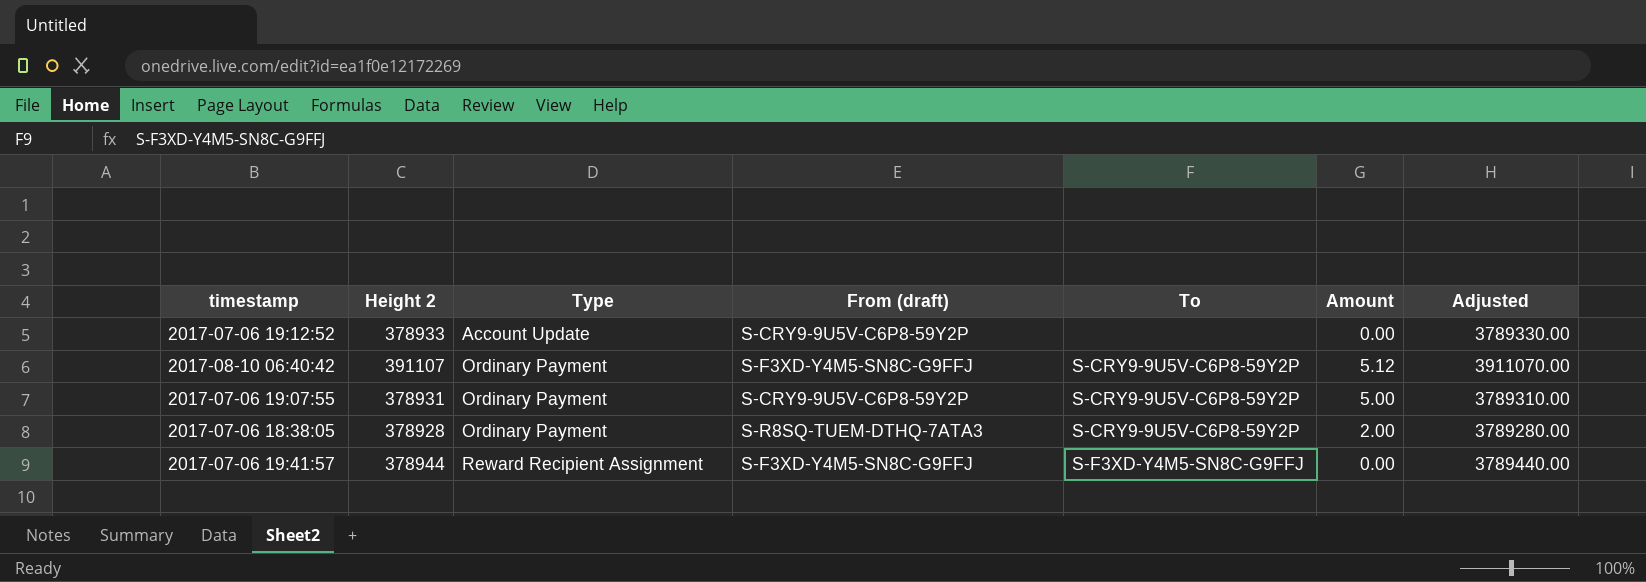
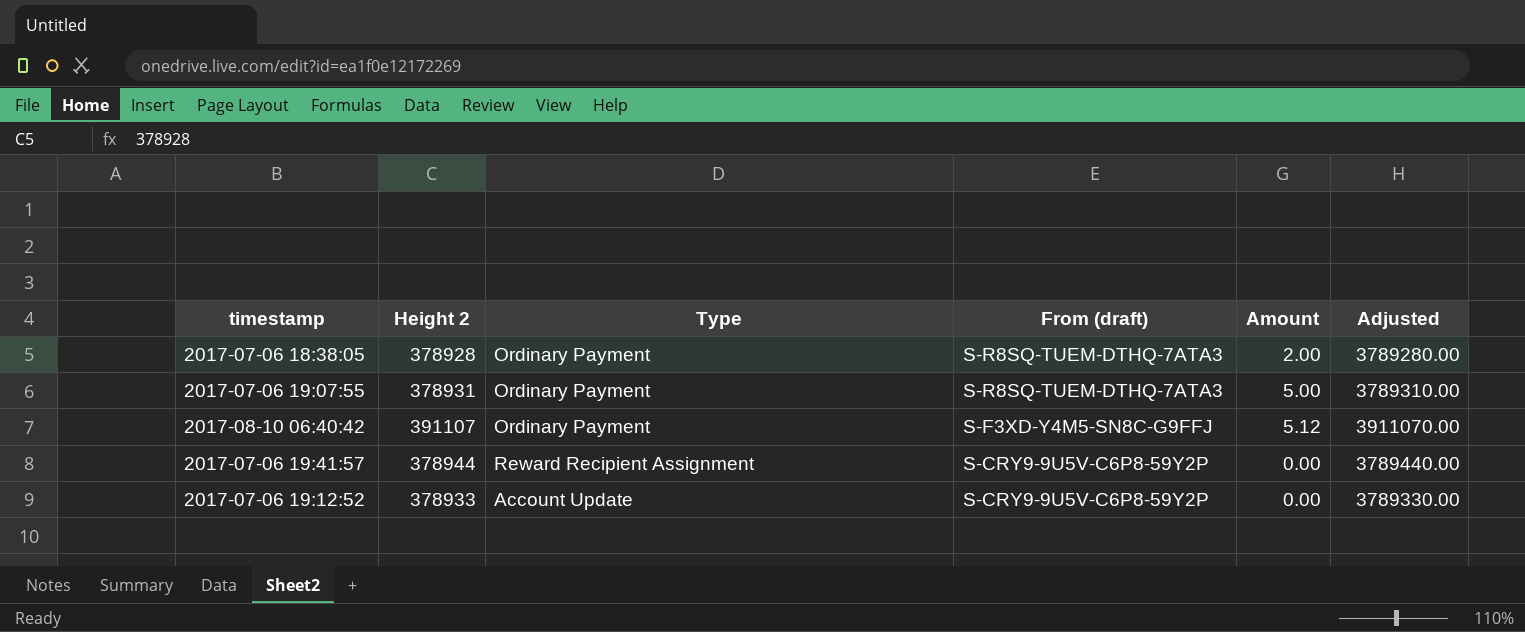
row order: Type ascending -> From (draft) descending
column To | position: 5 -> none
2017-07-06 19:07:55 | From (draft): S-CRY9-9U5V-C6P8-59Y2P -> S-R8SQ-TUEM-DTHQ-7ATA3
2017-07-06 19:41:57 | From (draft): S-F3XD-Y4M5-SN8C-G9FFJ -> S-CRY9-9U5V-C6P8-59Y2P

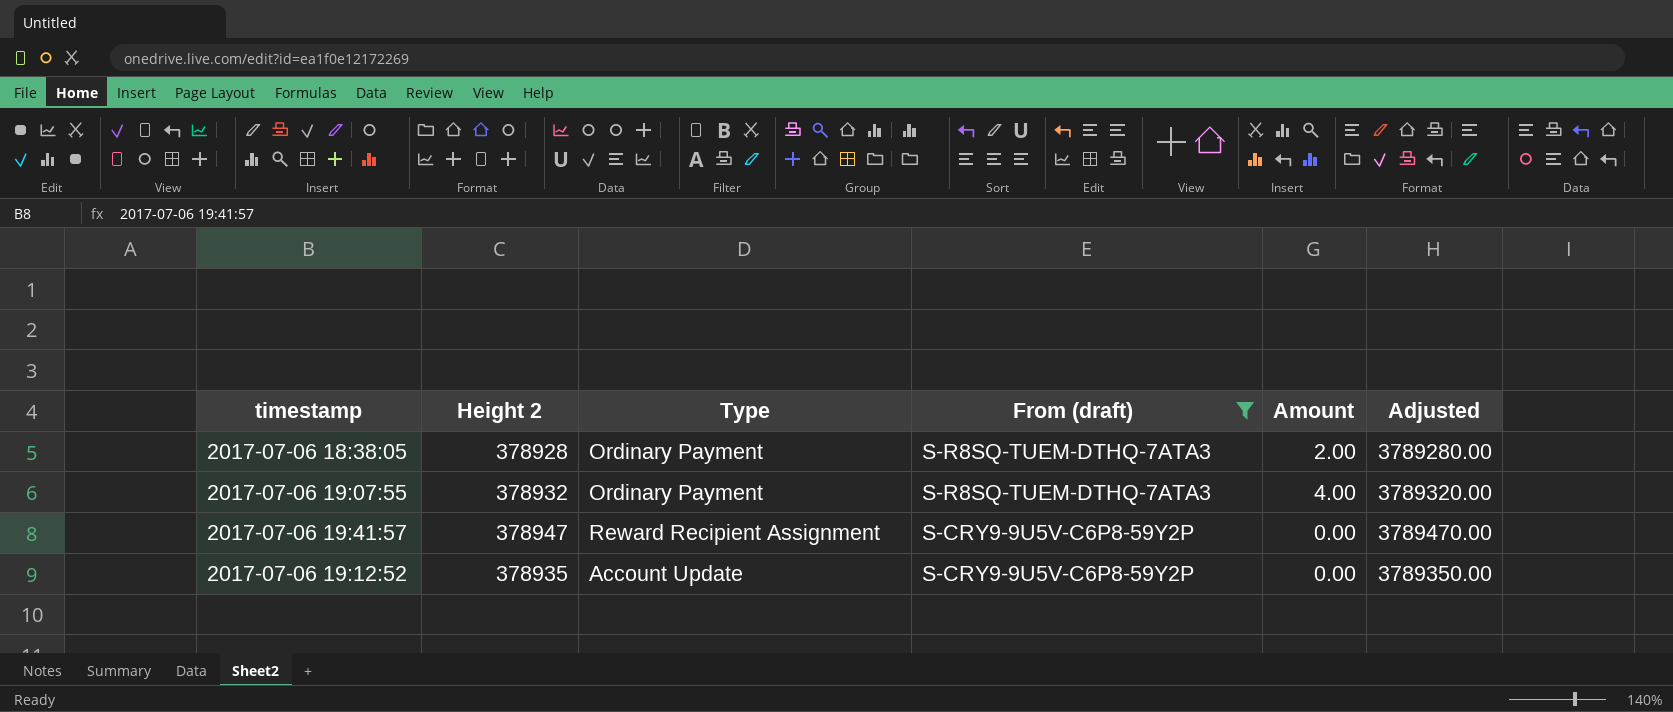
filter: none -> From (draft) != S-F3XD-Y4M5-SN8C-G9FFJ
2017-07-06 19:07:55 | Height 2: 378931 -> 378932
2017-07-06 19:07:55 | Amount: 5.00 -> 4.00
2017-07-06 19:07:55 | Adjusted: 3789310.00 -> 3789320.00
2017-07-06 19:41:57 | Height 2: 378944 -> 378947
2017-07-06 19:41:57 | Adjusted: 3789440.00 -> 3789470.00
2017-07-06 19:12:52 | Height 2: 378933 -> 378935
2017-07-06 19:12:52 | Adjusted: 3789330.00 -> 3789350.00

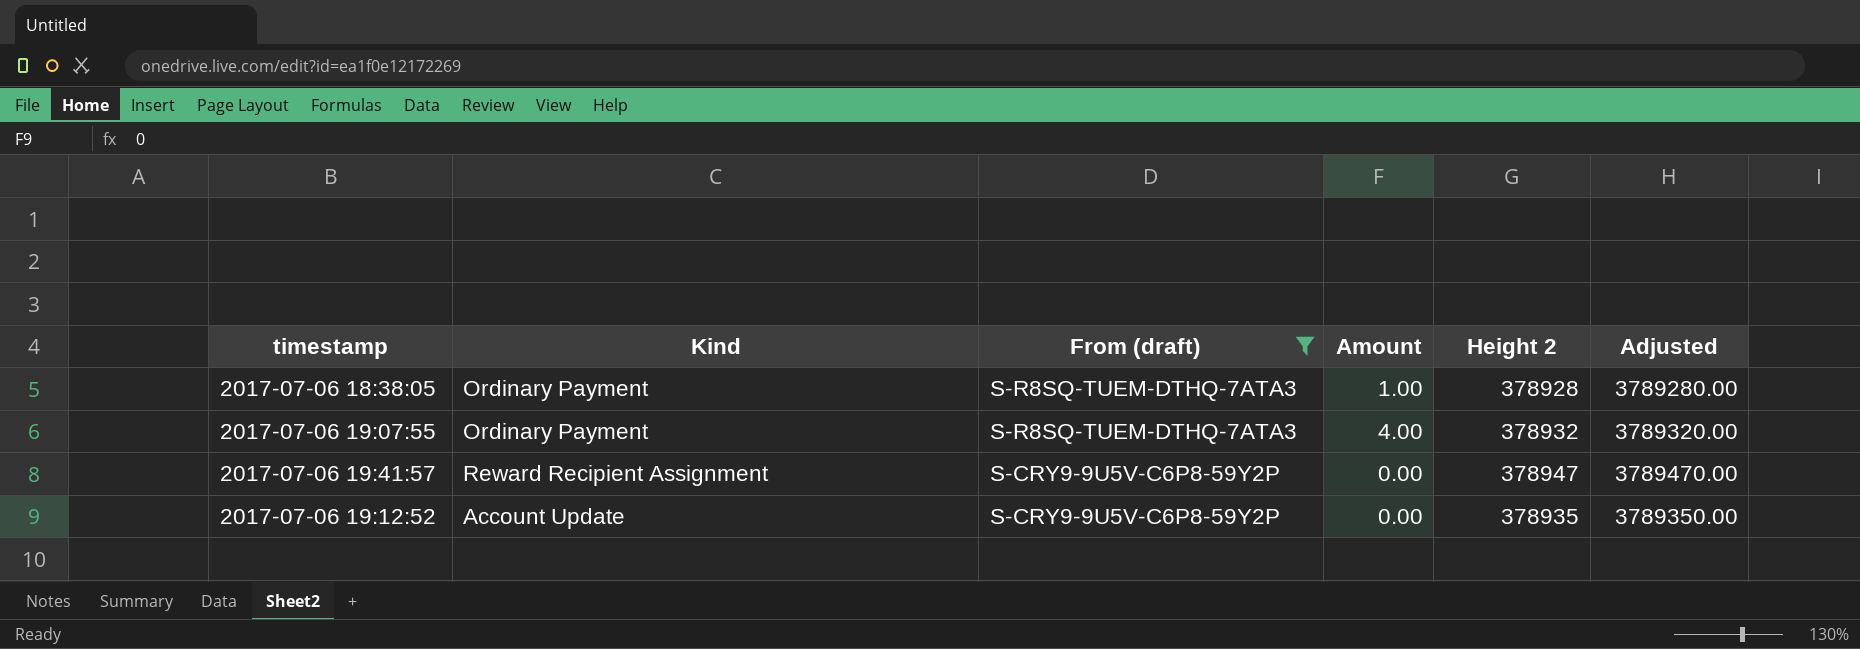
column name: Type -> Kind
column Height 2 | position: 2 -> 5
2017-07-06 18:38:05 | Amount: 2.00 -> 1.00

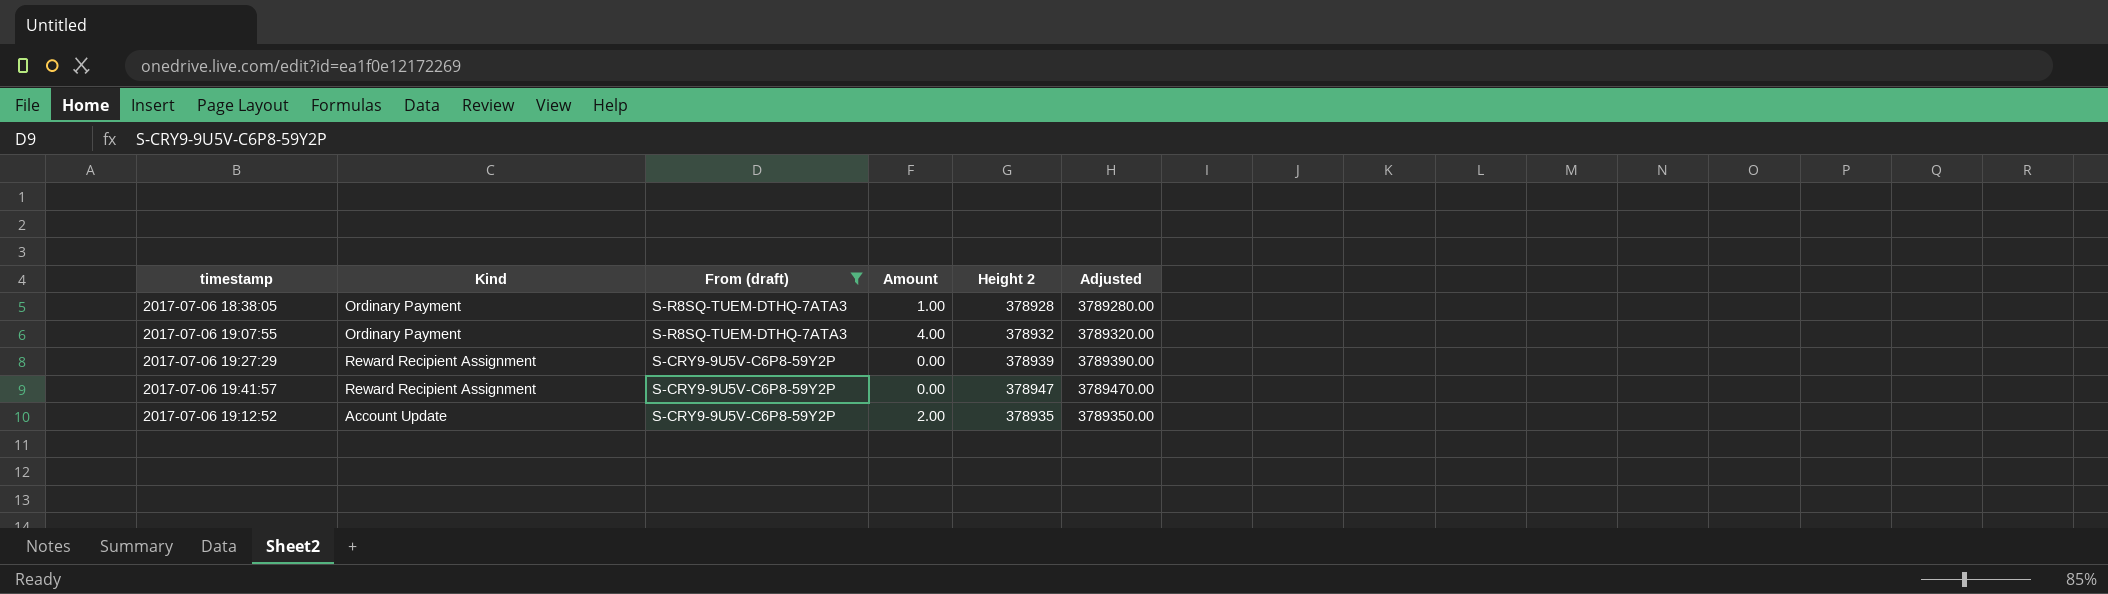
row 2017-07-06 19:27:29: none -> Reward Recipient Assignment | S-CRY9-9U5V-C6P8-59Y2P | 0.00 | 378939 | 3789390.00
2017-07-06 19:12:52 | Amount: 0.00 -> 2.00

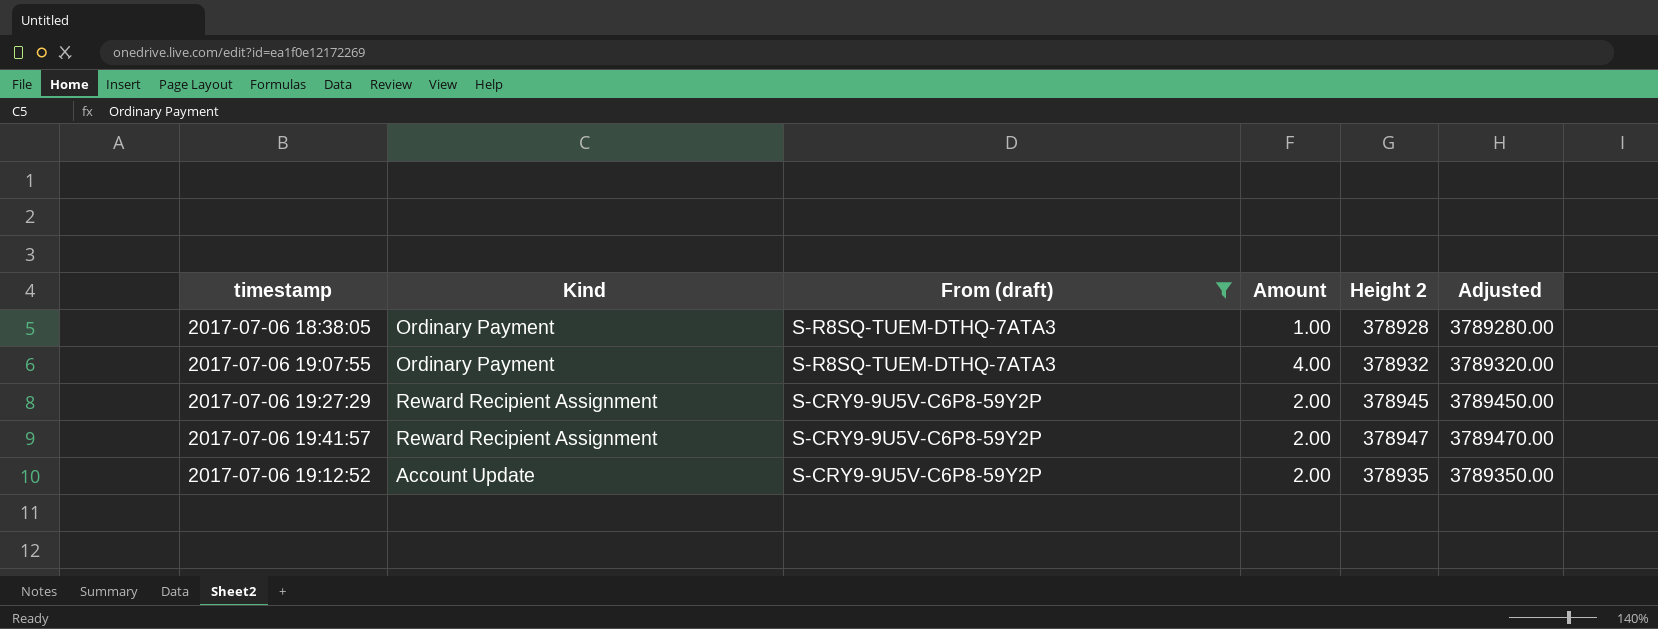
2017-07-06 19:27:29 | Amount: 0.00 -> 2.00
2017-07-06 19:27:29 | Height 2: 378939 -> 378945
2017-07-06 19:27:29 | Adjusted: 3789390.00 -> 3789450.00
2017-07-06 19:41:57 | Amount: 0.00 -> 2.00

